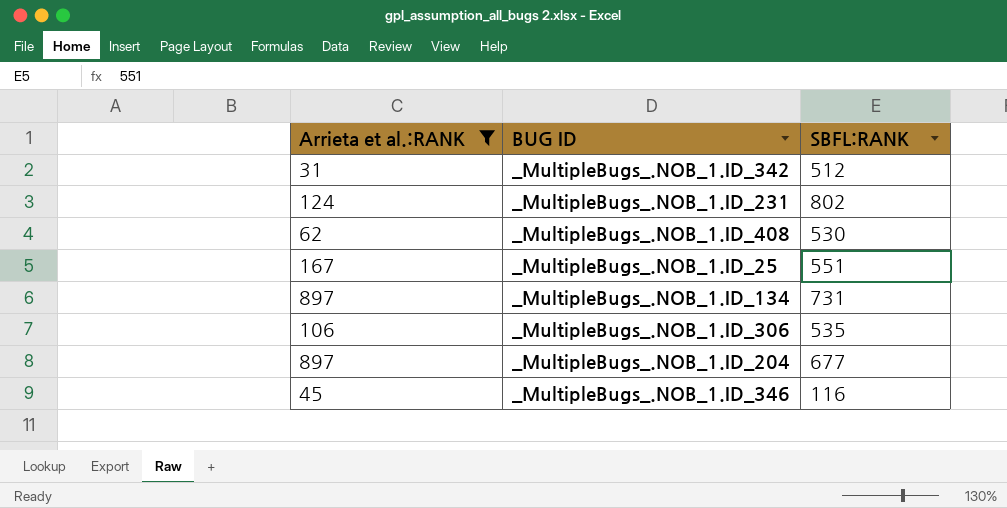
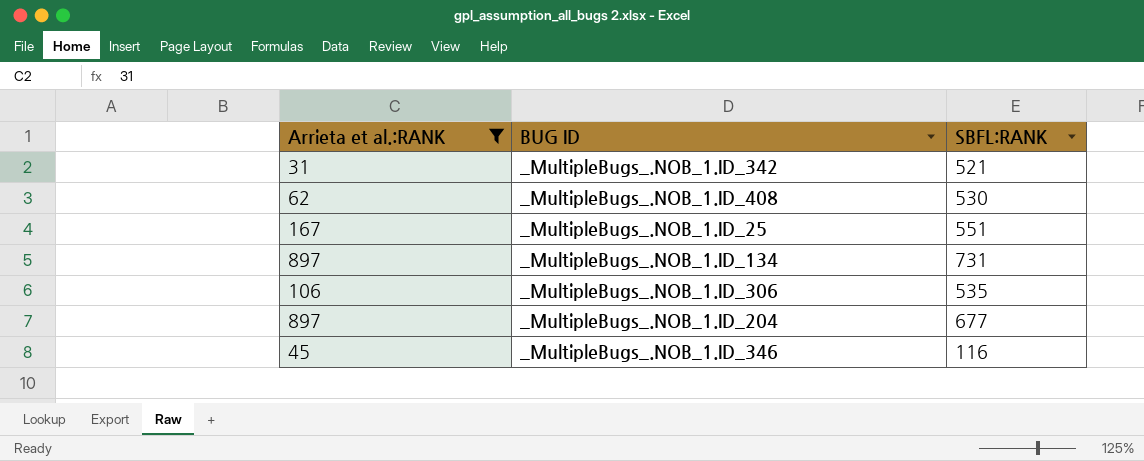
row _MultipleBugs_.NOB_1.ID_231: 124 | 802 -> none
_MultipleBugs_.NOB_1.ID_342 | SBFL:RANK: 512 -> 521

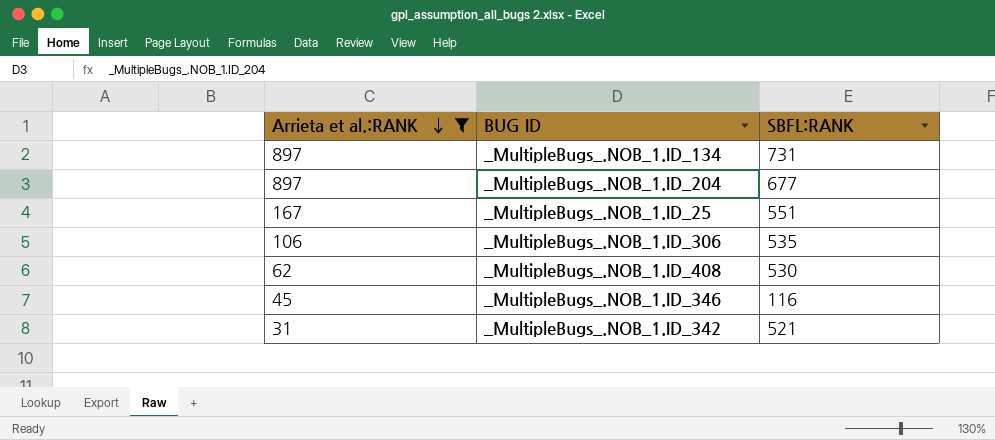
row order: none -> Arrieta et al.:RANK descending

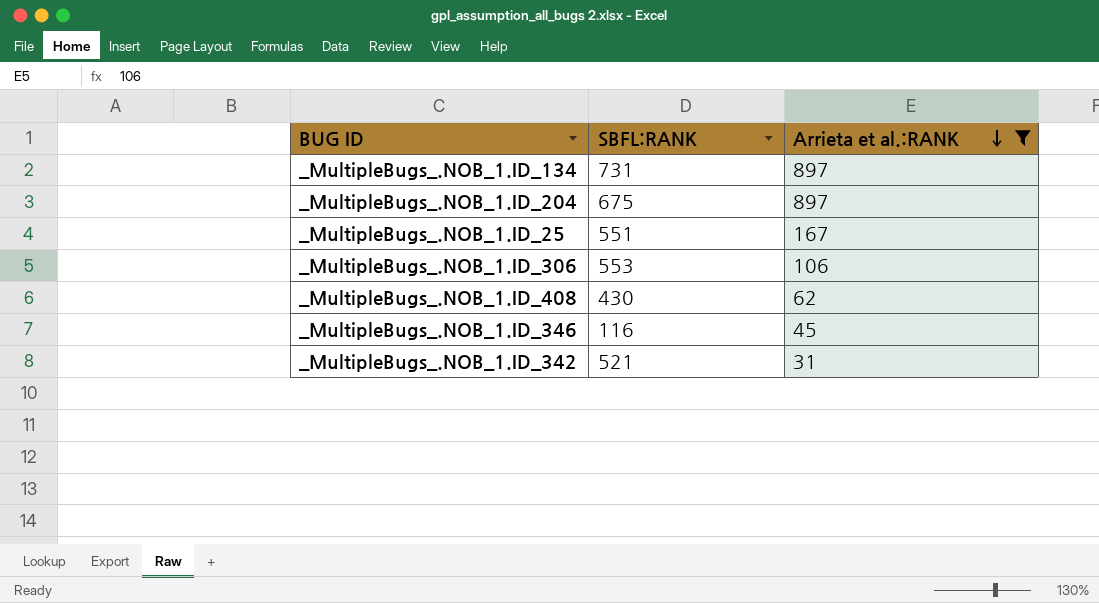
column Arrieta et al.:RANK | position: 1 -> 3
_MultipleBugs_.NOB_1.ID_204 | SBFL:RANK: 677 -> 675
_MultipleBugs_.NOB_1.ID_306 | SBFL:RANK: 535 -> 553
_MultipleBugs_.NOB_1.ID_408 | SBFL:RANK: 530 -> 430

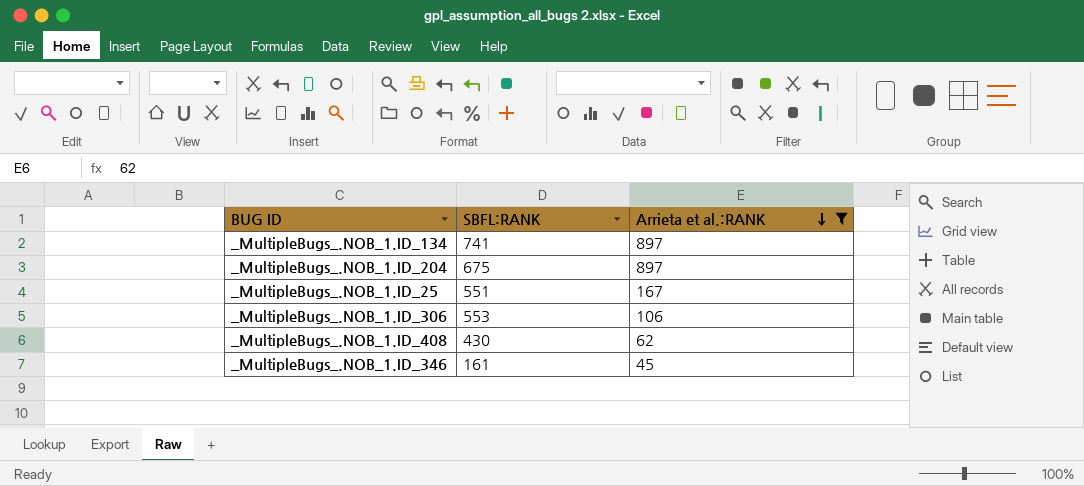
row _MultipleBugs_.NOB_1.ID_342: 521 | 31 -> none
_MultipleBugs_.NOB_1.ID_134 | SBFL:RANK: 731 -> 741
_MultipleBugs_.NOB_1.ID_346 | SBFL:RANK: 116 -> 161

